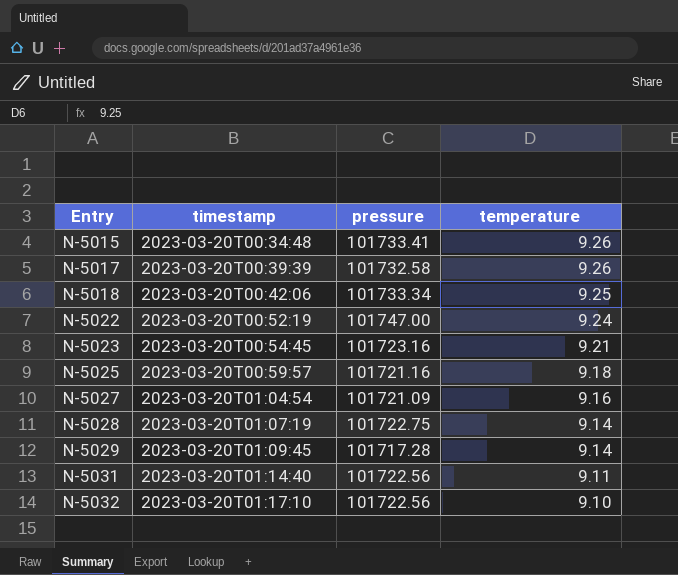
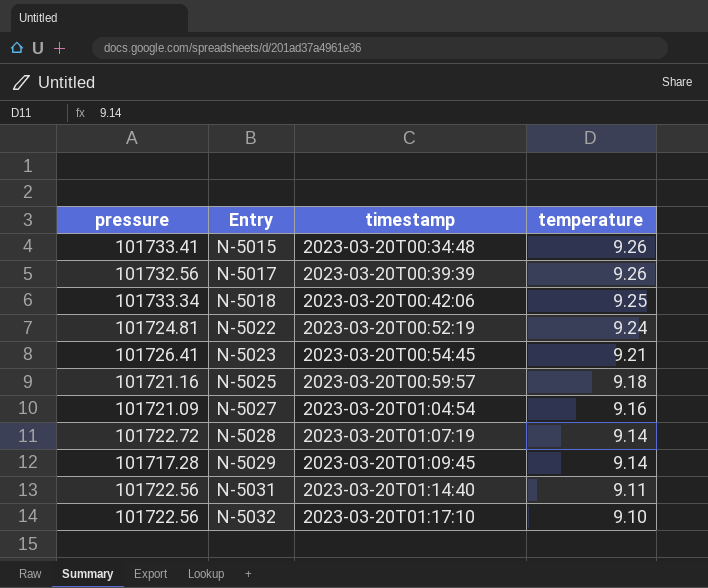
column pressure | position: 3 -> 1
N-5017 | pressure: 101732.58 -> 101732.56
N-5022 | pressure: 101747.00 -> 101724.81
N-5023 | pressure: 101723.16 -> 101726.41
N-5028 | pressure: 101722.75 -> 101722.72

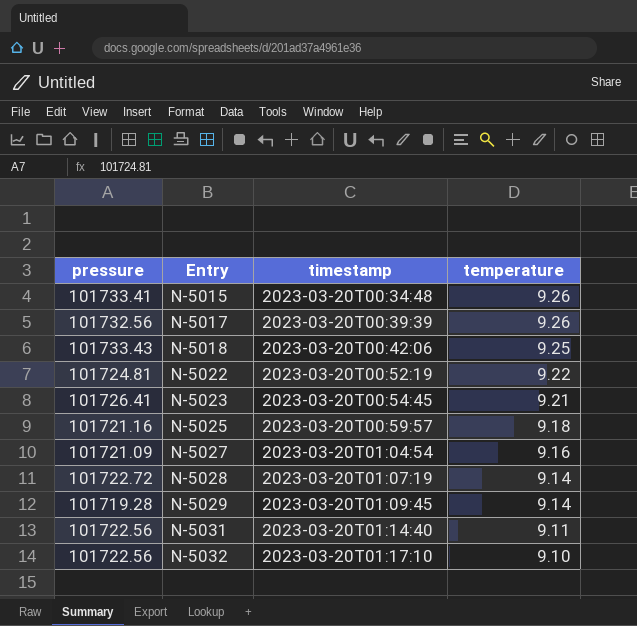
N-5018 | pressure: 101733.34 -> 101733.43
N-5022 | temperature: 9.24 -> 9.22
N-5029 | pressure: 101717.28 -> 101719.28

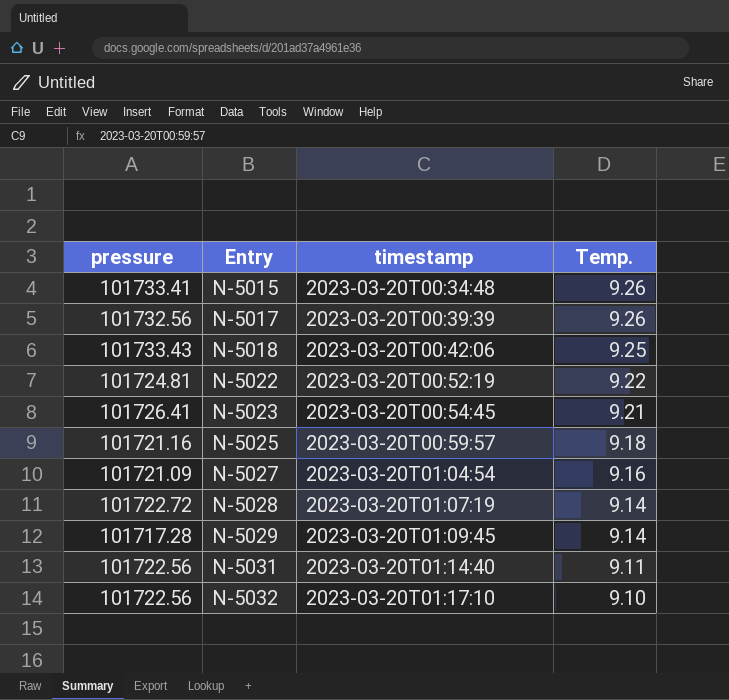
column name: temperature -> Temp.
N-5029 | pressure: 101719.28 -> 101717.28

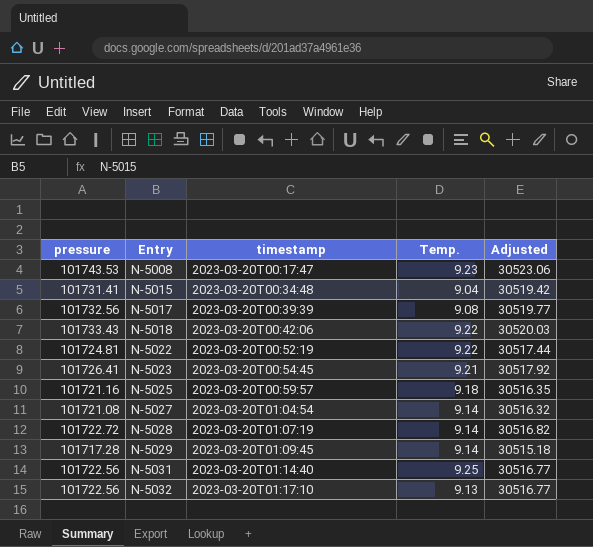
column Adjusted | formula: none -> [pressure] * 0.3
row N-5008: none -> 101743.53 | 2023-03-20T00:17:47 | 9.23 | 30523.06
N-5015 | pressure: 101733.41 -> 101731.41
N-5015 | Temp.: 9.26 -> 9.04
N-5017 | Temp.: 9.26 -> 9.08
N-5018 | Temp.: 9.25 -> 9.22
N-5027 | pressure: 101721.09 -> 101721.08
N-5027 | Temp.: 9.16 -> 9.14
N-5031 | Temp.: 9.11 -> 9.25
N-5032 | Temp.: 9.10 -> 9.13

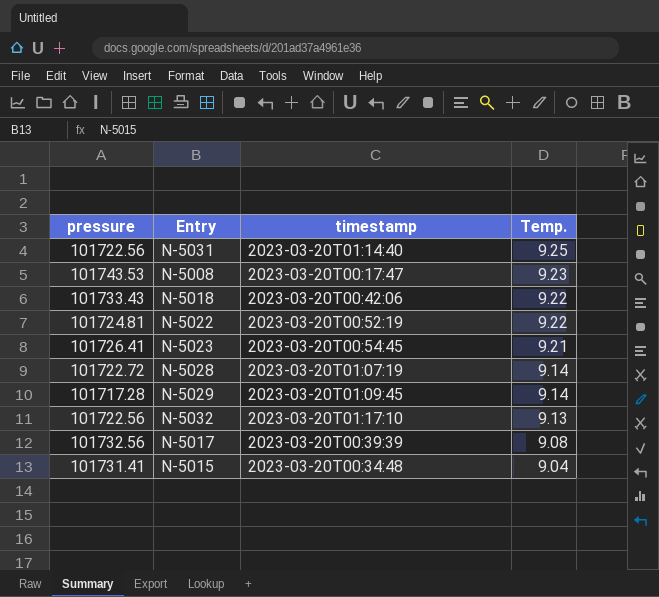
row order: Entry ascending -> Temp. descending
column Adjusted | formula: [pressure] * 0.3 -> none
row N-5025: 101721.16 | 2023-03-20T00:59:57 | 9.18 | 30516.35 -> none
row N-5027: 101721.08 | 2023-03-20T01:04:54 | 9.14 | 30516.32 -> none

